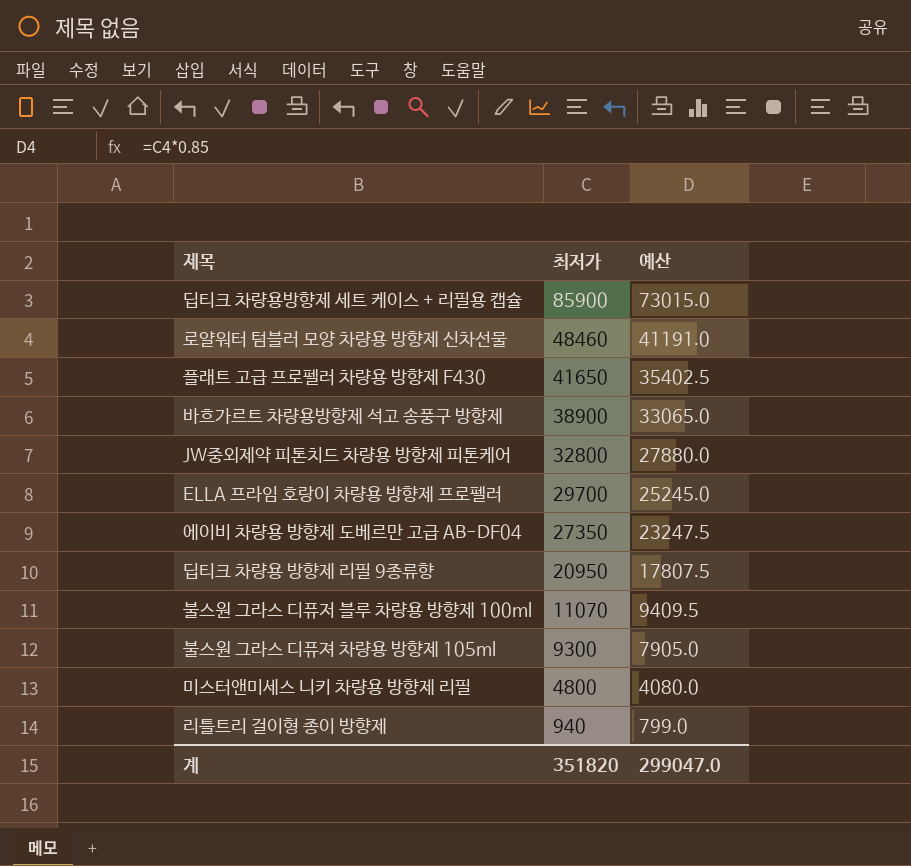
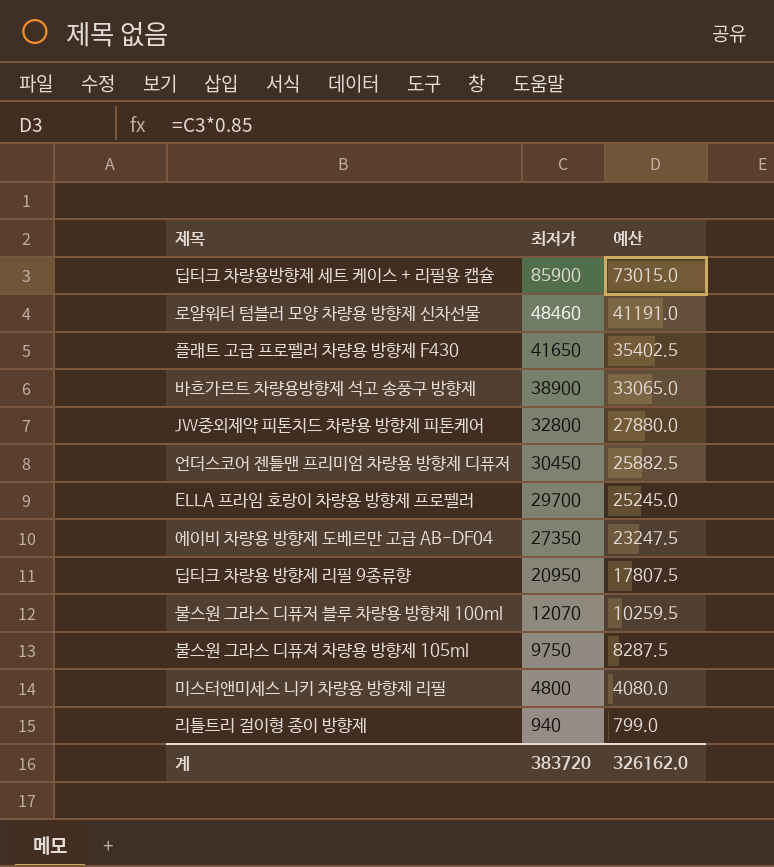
row 언더스코어 젠틀맨 프리미엄 차량용 방향제 디퓨저: none -> 30450 | 25882.5
불스원 그라스 디퓨저 블루 차량용 방향제 100ml | 최저가: 11070 -> 12070
불스원 그라스 디퓨저 블루 차량용 방향제 100ml | 예산: 9409.5 -> 10259.5
불스원 그라스 디퓨져 차량용 방향제 105ml | 최저가: 9300 -> 9750
불스원 그라스 디퓨져 차량용 방향제 105ml | 예산: 7905.0 -> 8287.5
계 | 최저가: 351820 -> 383720
계 | 예산: 299047.0 -> 326162.0

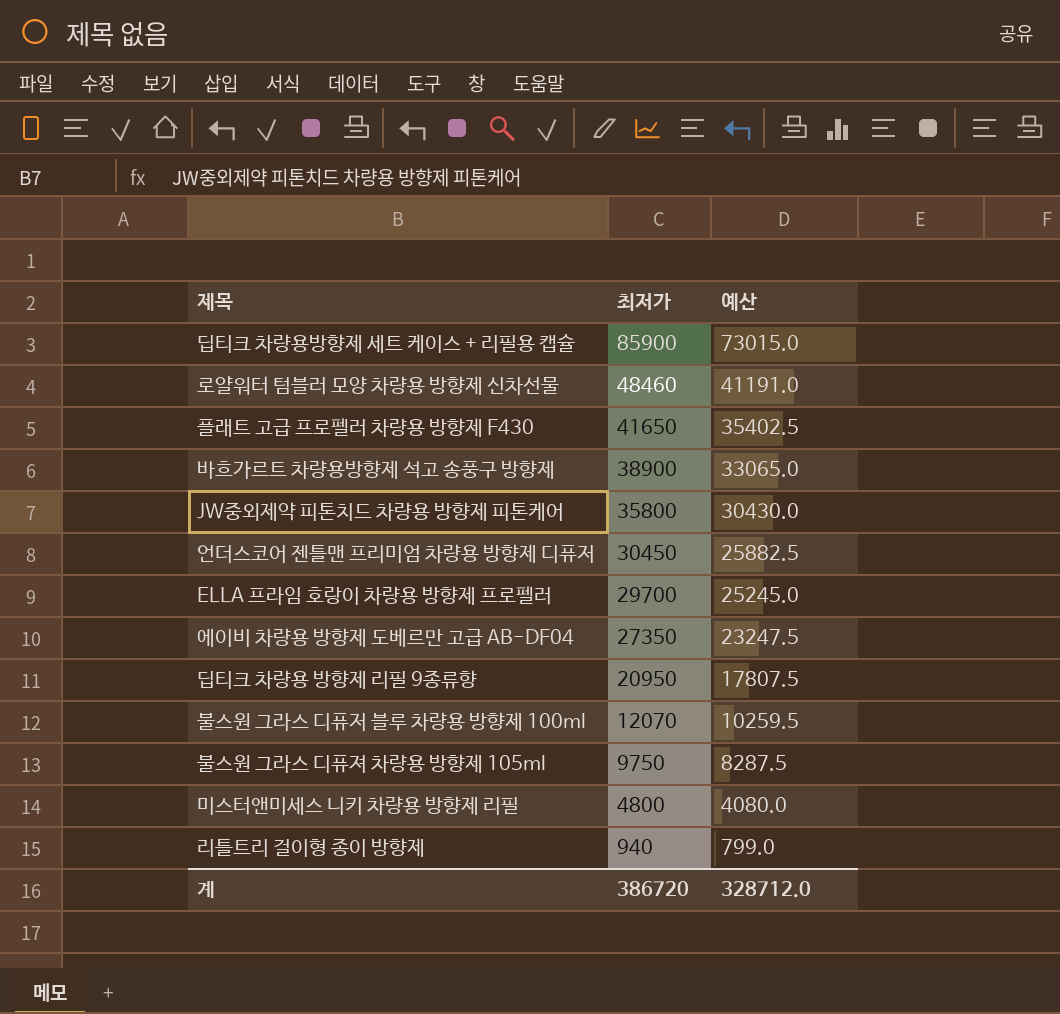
JW중외제약 피톤치드 차량용 방향제 피톤케어 | 최저가: 32800 -> 35800
JW중외제약 피톤치드 차량용 방향제 피톤케어 | 예산: 27880.0 -> 30430.0
계 | 최저가: 383720 -> 386720
계 | 예산: 326162.0 -> 328712.0

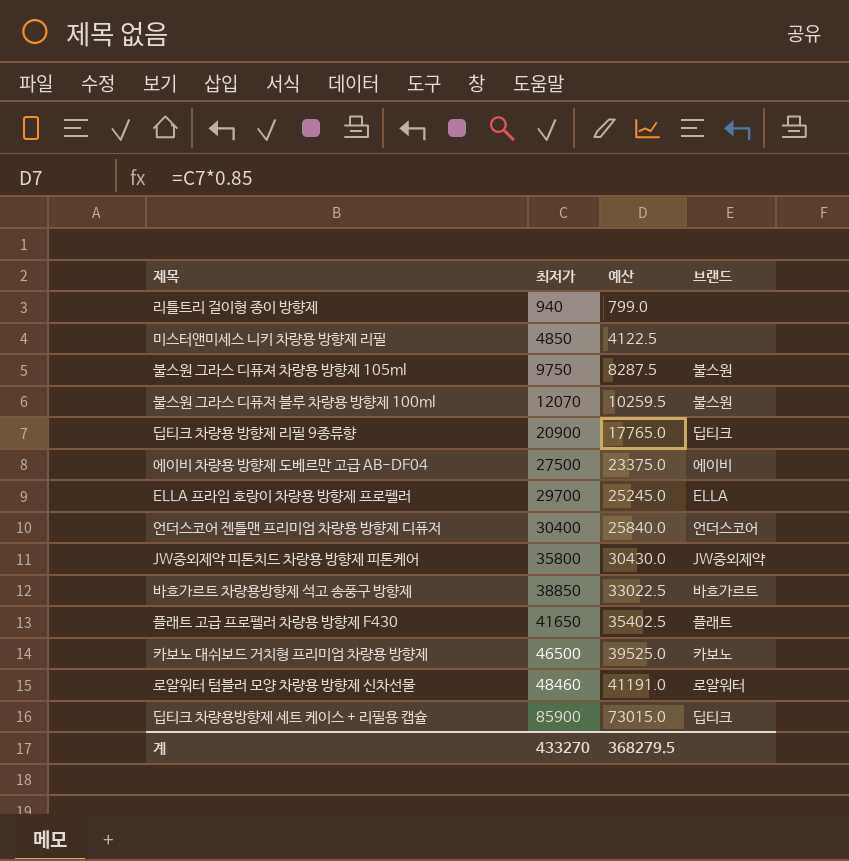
row order: 최저가 descending -> 최저가 ascending
column 브랜드 | position: none -> 4
미스터앤미세스 니키 차량용 방향제 리필 | 최저가: 4800 -> 4850
미스터앤미세스 니키 차량용 방향제 리필 | 예산: 4080.0 -> 4122.5
딥티크 차량용 방향제 리필 9종류향 | 최저가: 20950 -> 20900
딥티크 차량용 방향제 리필 9종류향 | 예산: 17807.5 -> 17765.0
에이비 차량용 방향제 도베르만 고급 AB-DF04 | 최저가: 27350 -> 27500
에이비 차량용 방향제 도베르만 고급 AB-DF04 | 예산: 23247.5 -> 23375.0
언더스코어 젠틀맨 프리미엄 차량용 방향제 디퓨저 | 최저가: 30450 -> 30400
언더스코어 젠틀맨 프리미엄 차량용 방향제 디퓨저 | 예산: 25882.5 -> 25840.0
바흐가르트 차량용방향제 석고 송풍구 방향제 | 최저가: 38900 -> 38850
바흐가르트 차량용방향제 석고 송풍구 방향제 | 예산: 33065.0 -> 33022.5
row 카보노 대쉬보드 거치형 프리미엄 차량용 방향제: none -> 46500 | 39525.0 | 카보노
계 | 최저가: 386720 -> 433270
계 | 예산: 328712.0 -> 368279.5

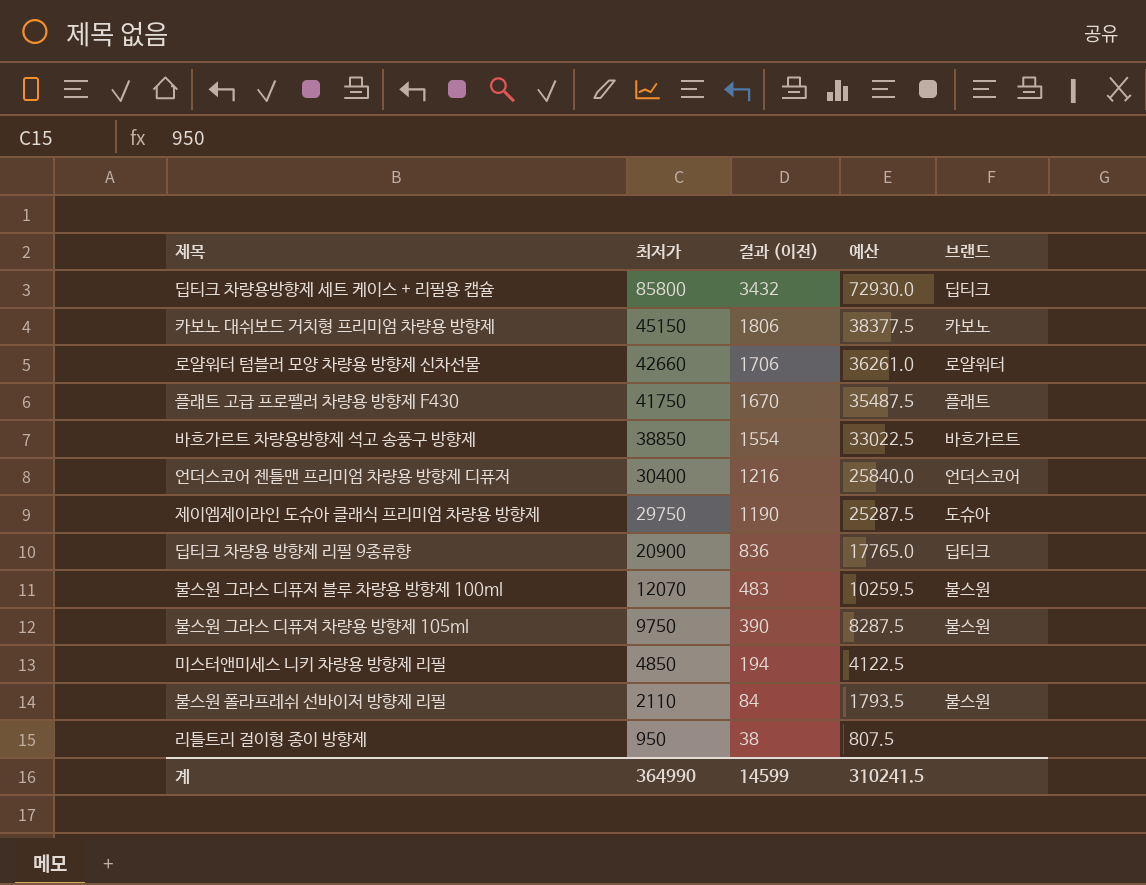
row order: 최저가 ascending -> 최저가 descending
column 결과 (이전) | formula: none -> [최저가] * 0.04
row 에이비 차량용 방향제 도베르만 고급 AB-DF04: 27500 | 23375.0 | 에이비 -> none
row ELLA 프라임 호랑이 차량용 방향제 프로펠러: 29700 | 25245.0 | ELLA -> none
row JW중외제약 피톤치드 차량용 방향제 피톤케어: 35800 | 30430.0 | JW중외제약 -> none
딥티크 차량용방향제 세트 케이스 + 리필용 캡슐 | 최저가: 85900 -> 85800
딥티크 차량용방향제 세트 케이스 + 리필용 캡슐 | 예산: 73015.0 -> 72930.0
카보노 대쉬보드 거치형 프리미엄 차량용 방향제 | 최저가: 46500 -> 45150
카보노 대쉬보드 거치형 프리미엄 차량용 방향제 | 예산: 39525.0 -> 38377.5
로얄워터 텀블러 모양 차량용 방향제 신차선물 | 최저가: 48460 -> 42660
로얄워터 텀블러 모양 차량용 방향제 신차선물 | 예산: 41191.0 -> 36261.0
플래트 고급 프로펠러 차량용 방향제 F430 | 최저가: 41650 -> 41750
플래트 고급 프로펠러 차량용 방향제 F430 | 예산: 35402.5 -> 35487.5
row 제이엠제이라인 도슈아 클래식 프리미엄 차량용 방향제: none -> 29750 | 1190 | 25287.5 | 도슈아
row 불스원 폴라프레쉬 선바이저 방향제 리필: none -> 2110 | 84 | 1793.5 | 불스원
리틀트리 걸이형 종이 방향제 | 최저가: 940 -> 950
리틀트리 걸이형 종이 방향제 | 예산: 799.0 -> 807.5
계 | 최저가: 433270 -> 364990
계 | 예산: 368279.5 -> 310241.5

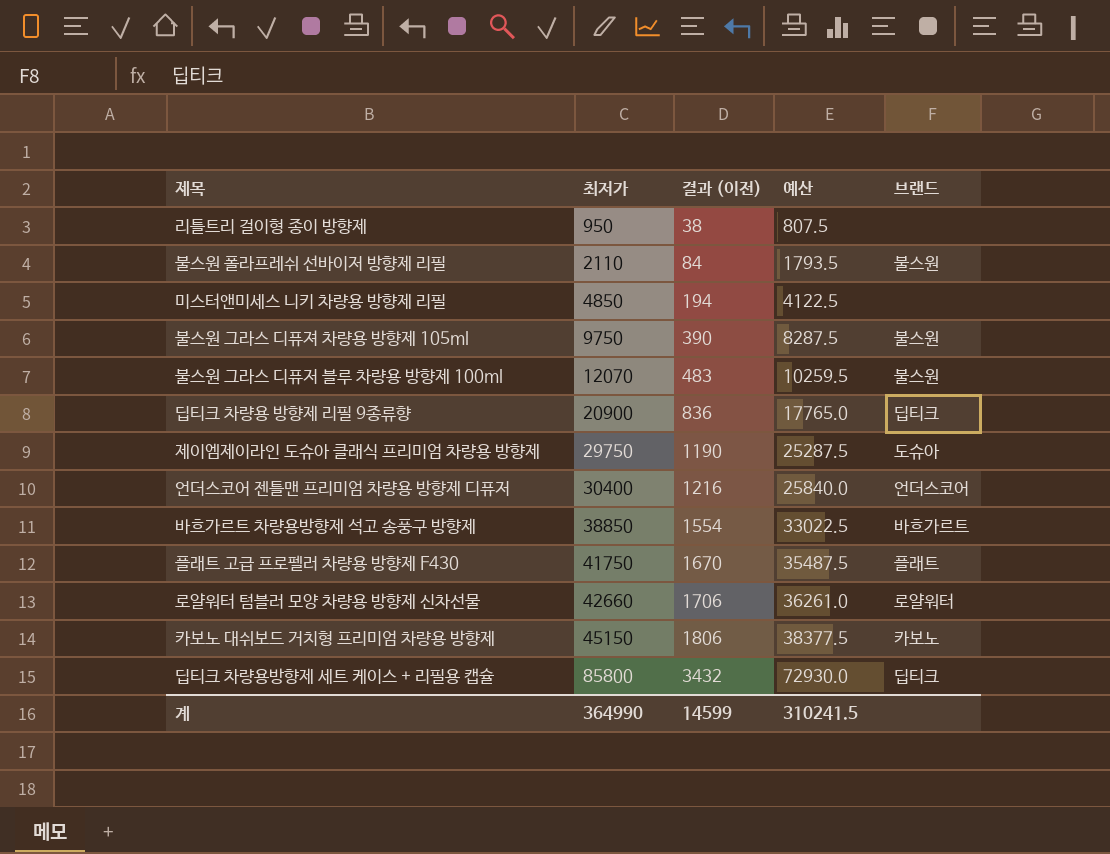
row order: 최저가 descending -> 최저가 ascending

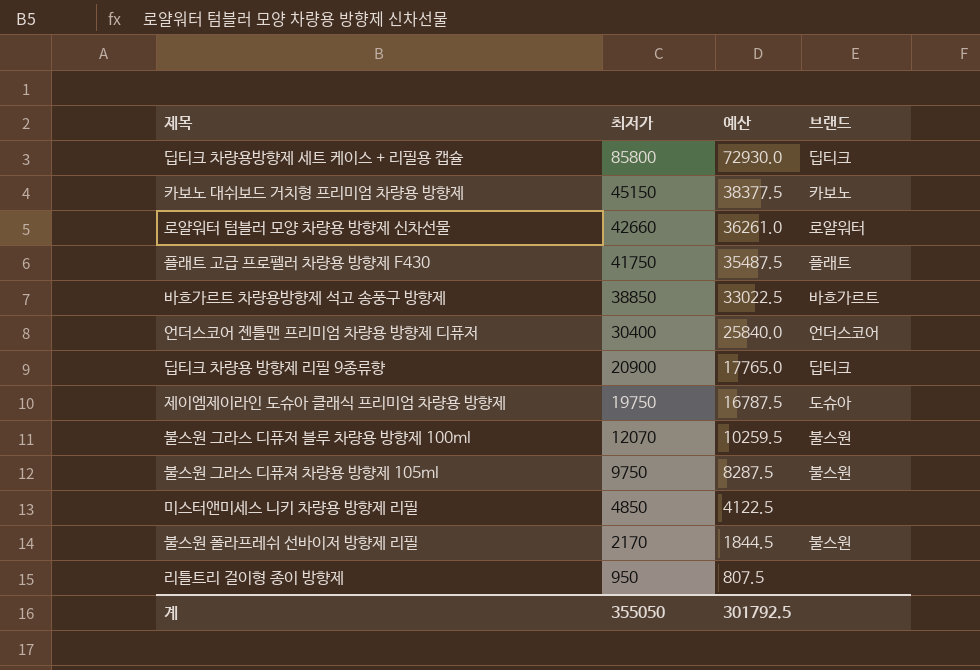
row order: 최저가 ascending -> 최저가 descending
column 결과 (이전) | formula: [최저가] * 0.04 -> none
제이엠제이라인 도슈아 클래식 프리미엄 차량용 방향제 | 최저가: 29750 -> 19750
제이엠제이라인 도슈아 클래식 프리미엄 차량용 방향제 | 예산: 25287.5 -> 16787.5
불스원 폴라프레쉬 선바이저 방향제 리필 | 최저가: 2110 -> 2170
불스원 폴라프레쉬 선바이저 방향제 리필 | 예산: 1793.5 -> 1844.5
계 | 최저가: 364990 -> 355050
계 | 예산: 310241.5 -> 301792.5

